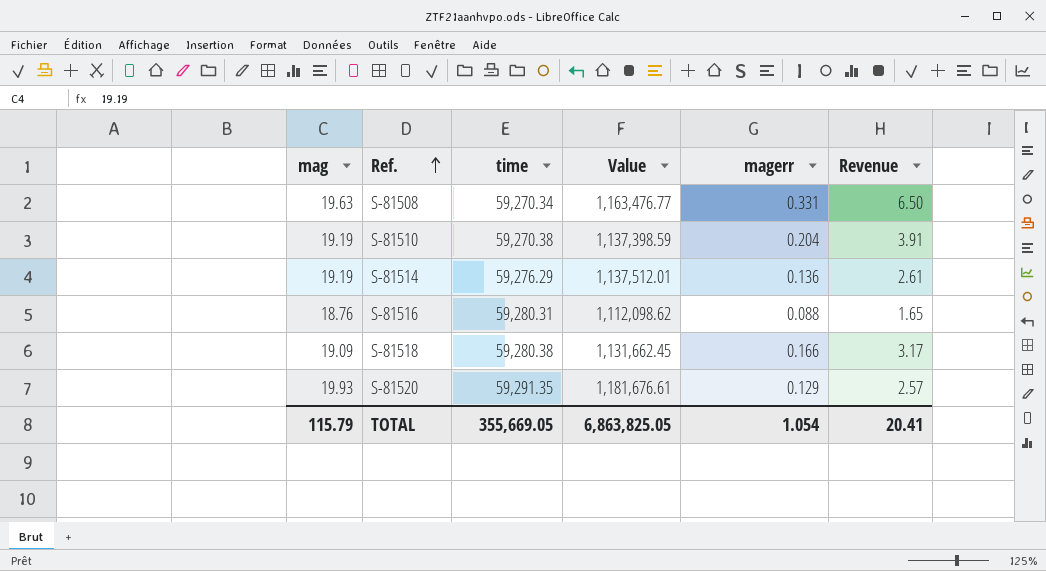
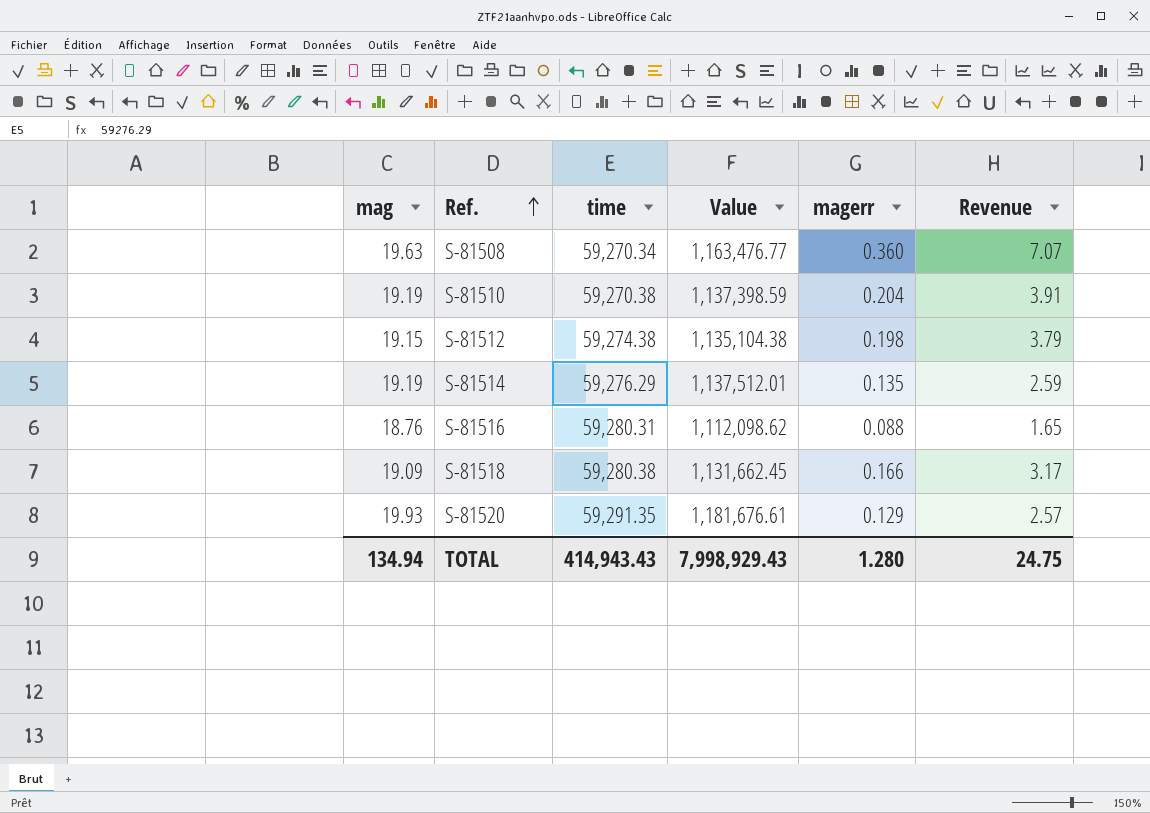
S-81508 | magerr: 0.331 -> 0.360
S-81508 | Revenue: 6.50 -> 7.07
row S-81512: none -> 19.15 | 59,274.38 | 1,135,104.38 | 0.198 | 3.79
S-81514 | magerr: 0.136 -> 0.135
S-81514 | Revenue: 2.61 -> 2.59
TOTAL | mag: 115.79 -> 134.94
TOTAL | time: 355,669.05 -> 414,943.43
TOTAL | Value: 6,863,825.05 -> 7,998,929.43
TOTAL | magerr: 1.054 -> 1.280
TOTAL | Revenue: 20.41 -> 24.75

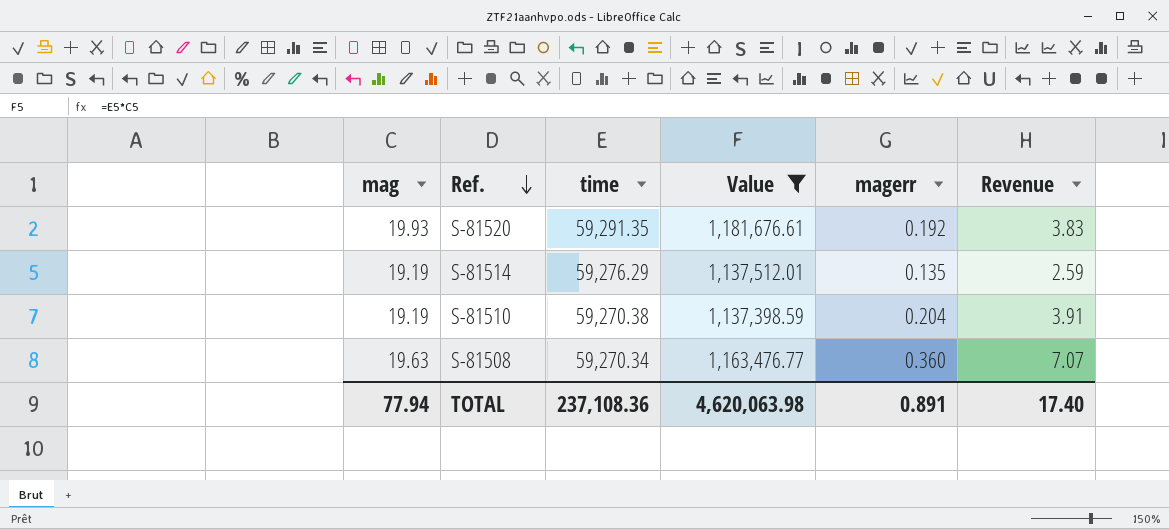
filter: none -> Value >= 1,137,398.59
row order: Ref. ascending -> Ref. descending
S-81520 | magerr: 0.129 -> 0.192
S-81520 | Revenue: 2.57 -> 3.83
TOTAL | mag: 134.94 -> 77.94
TOTAL | time: 414,943.43 -> 237,108.36
TOTAL | Value: 7,998,929.43 -> 4,620,063.98
TOTAL | magerr: 1.280 -> 0.891
TOTAL | Revenue: 24.75 -> 17.40

